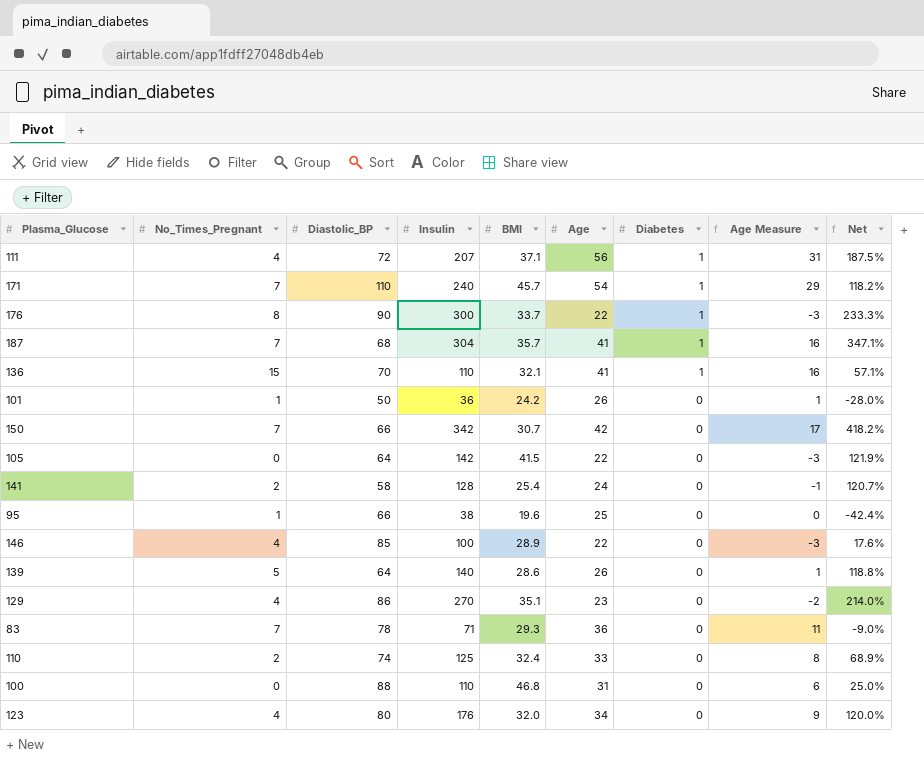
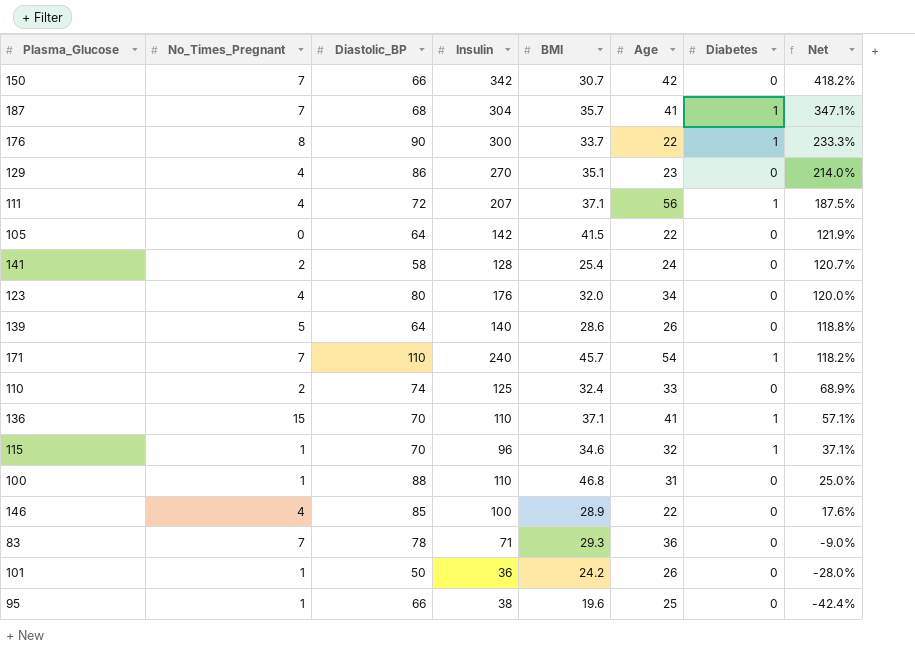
row order: Diabetes descending -> Net descending
column Age Measure | formula: [Age] - 25 -> none
136 | BMI: 32.1 -> 37.1
row 115: none -> 1 | 70 | 96 | 34.6 | 32 | 1 | 37.1%
100 | No_Times_Pregnant: 0 -> 1

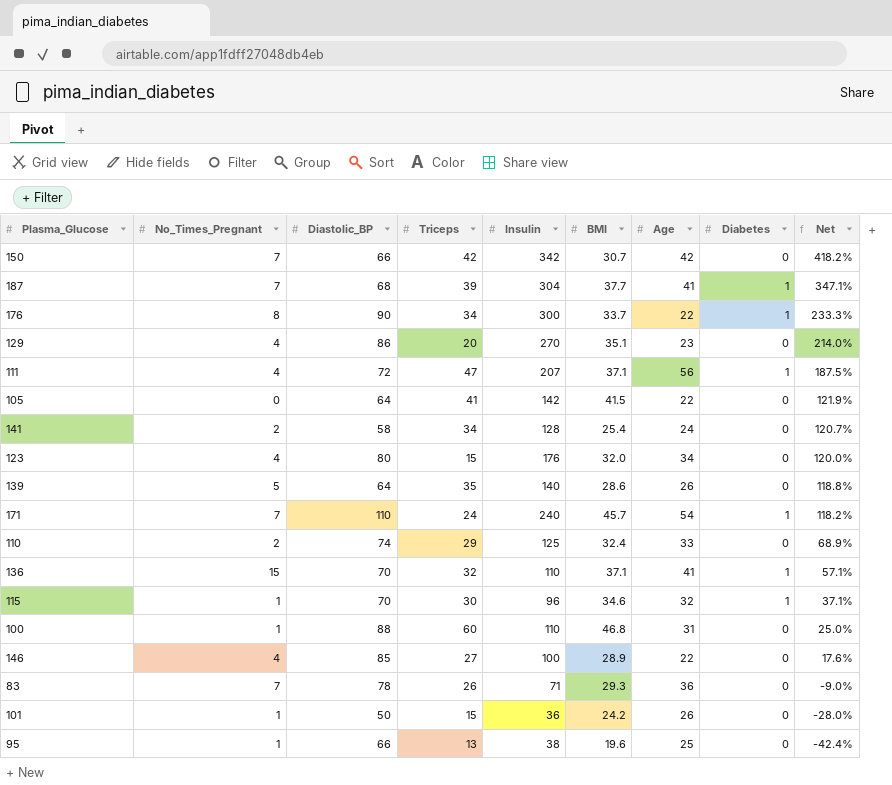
column Triceps | position: none -> 4
187 | BMI: 35.7 -> 37.7

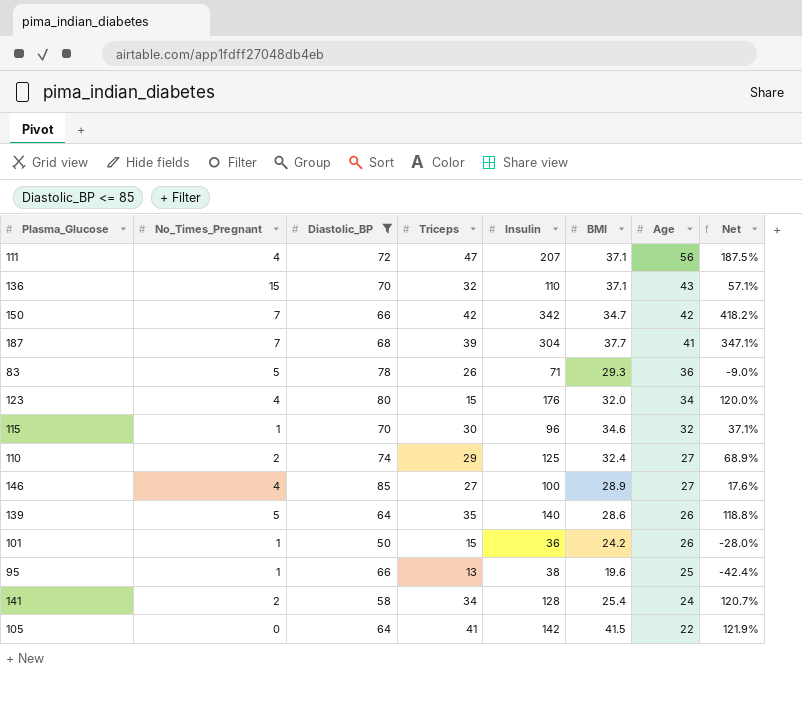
filter: none -> Diastolic_BP <= 85
row order: Net descending -> Age descending
column Diabetes | position: 8 -> none
136 | Age: 41 -> 43
150 | BMI: 30.7 -> 34.7
83 | No_Times_Pregnant: 7 -> 5
110 | Age: 33 -> 27
146 | Age: 22 -> 27

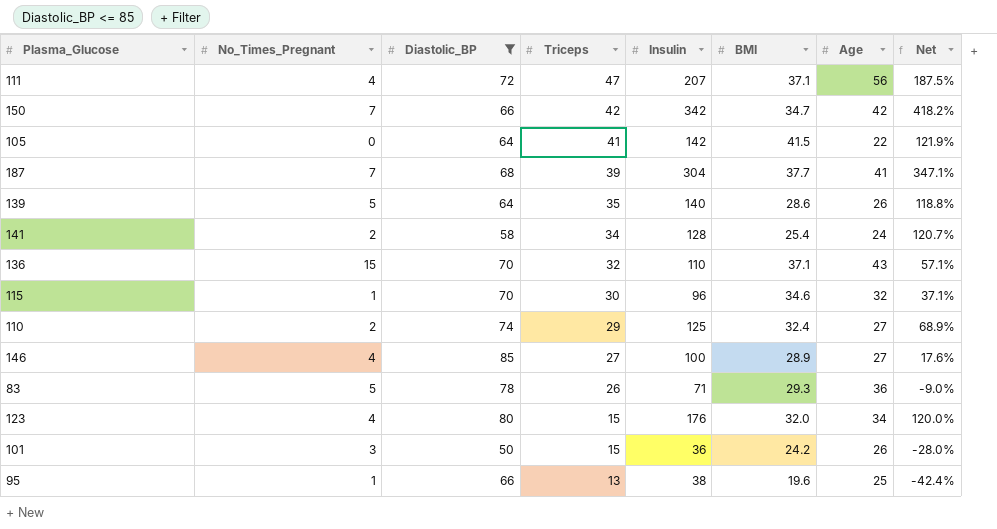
row order: Age descending -> Triceps descending
101 | No_Times_Pregnant: 1 -> 3

